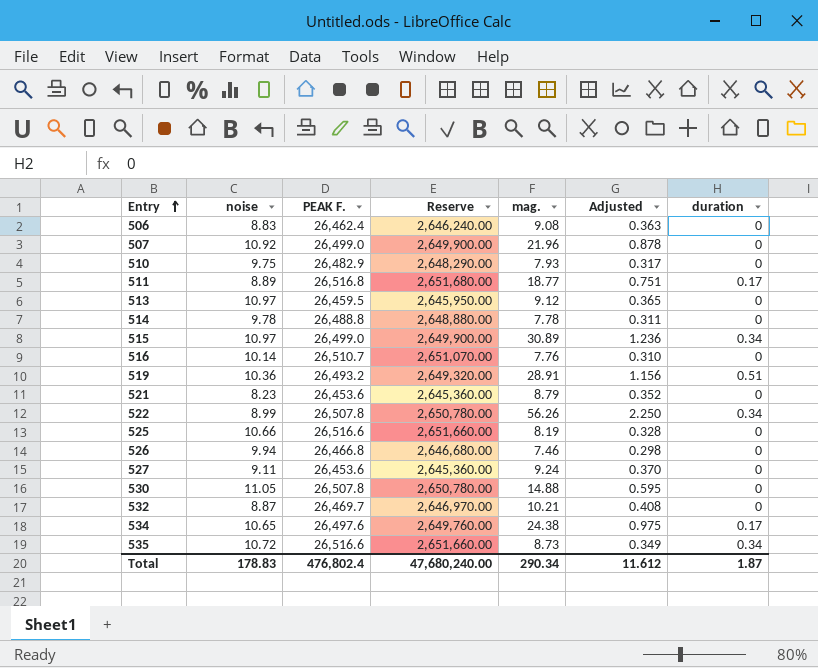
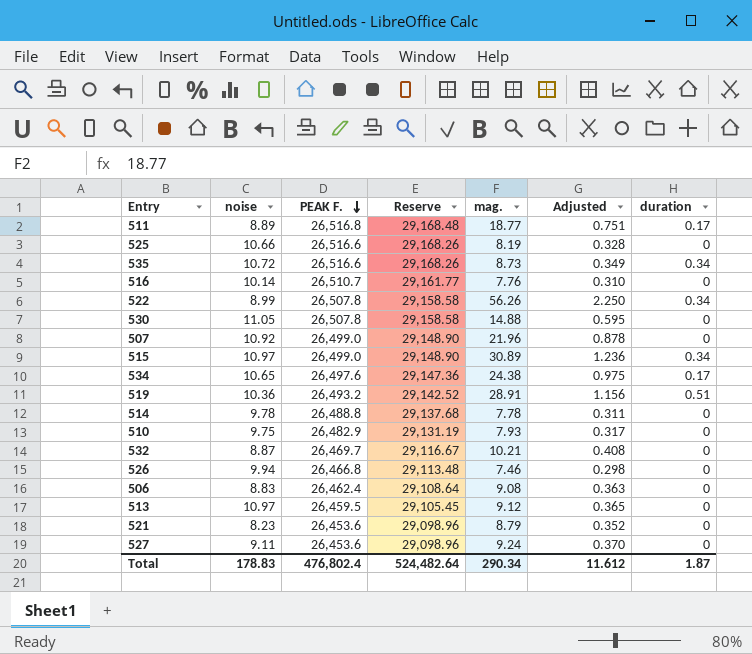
row order: Entry ascending -> PEAK F. descending
column Reserve | formula: [PEAK F.] * 100 -> [PEAK F.] * 1.1
Total | Reserve: 47,680,240.00 -> 524,482.64

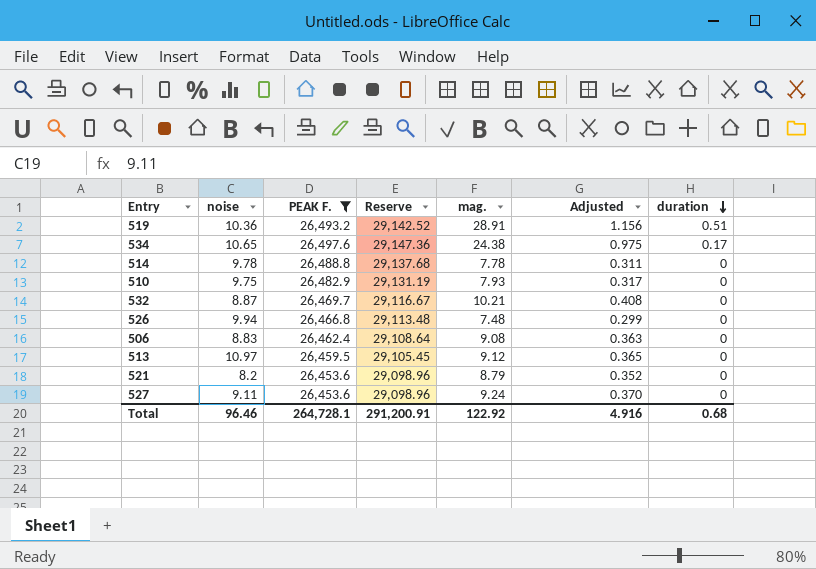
filter: none -> PEAK F. <= 26,497.6
row order: PEAK F. descending -> duration descending
526 | mag.: 7.46 -> 7.48
526 | Adjusted: 0.298 -> 0.299
521 | noise: 8.23 -> 8.2
Total | noise: 178.83 -> 96.46
Total | PEAK F.: 476,802.4 -> 264,728.1
Total | Reserve: 524,482.64 -> 291,200.91
Total | mag.: 290.34 -> 122.92
Total | Adjusted: 11.612 -> 4.916
Total | duration: 1.87 -> 0.68

